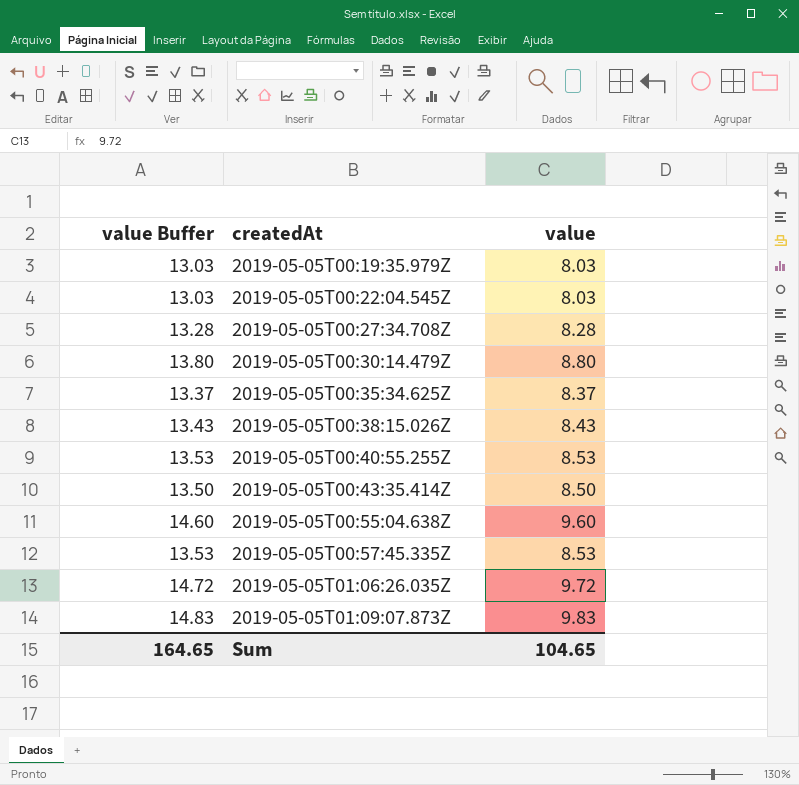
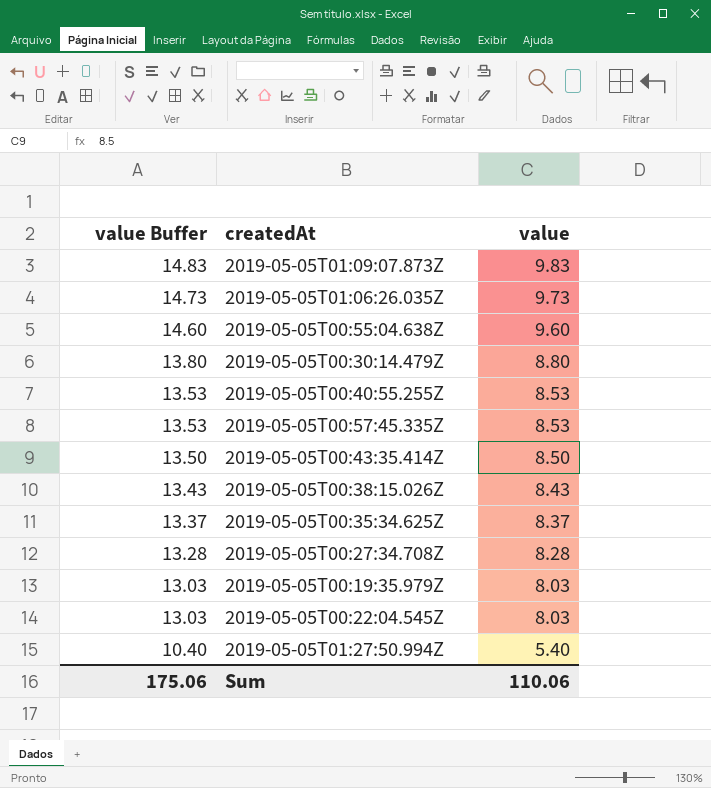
row order: createdAt ascending -> value Buffer descending
2019-05-05T01:06:26.035Z | value Buffer: 14.72 -> 14.73
2019-05-05T01:06:26.035Z | value: 9.72 -> 9.73
row 2019-05-05T01:27:50.994Z: none -> 10.40 | 5.40
Sum | value Buffer: 164.65 -> 175.06
Sum | value: 104.65 -> 110.06

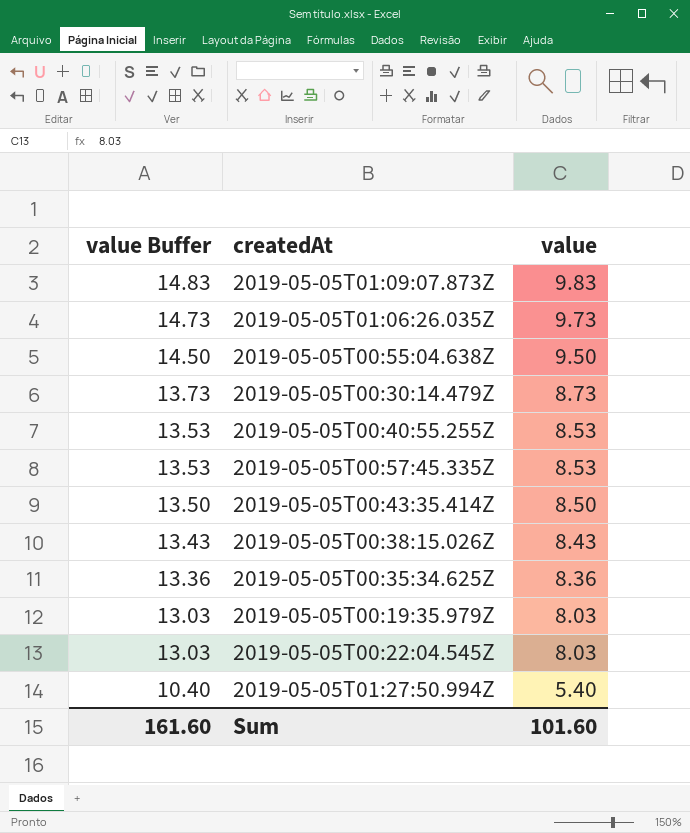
row 2019-05-05T00:27:34.708Z: 13.28 | 8.28 -> none
2019-05-05T00:55:04.638Z | value Buffer: 14.60 -> 14.50
2019-05-05T00:55:04.638Z | value: 9.60 -> 9.50
2019-05-05T00:30:14.479Z | value Buffer: 13.80 -> 13.73
2019-05-05T00:30:14.479Z | value: 8.80 -> 8.73
2019-05-05T00:35:34.625Z | value Buffer: 13.37 -> 13.36
2019-05-05T00:35:34.625Z | value: 8.37 -> 8.36
Sum | value Buffer: 175.06 -> 161.60
Sum | value: 110.06 -> 101.60

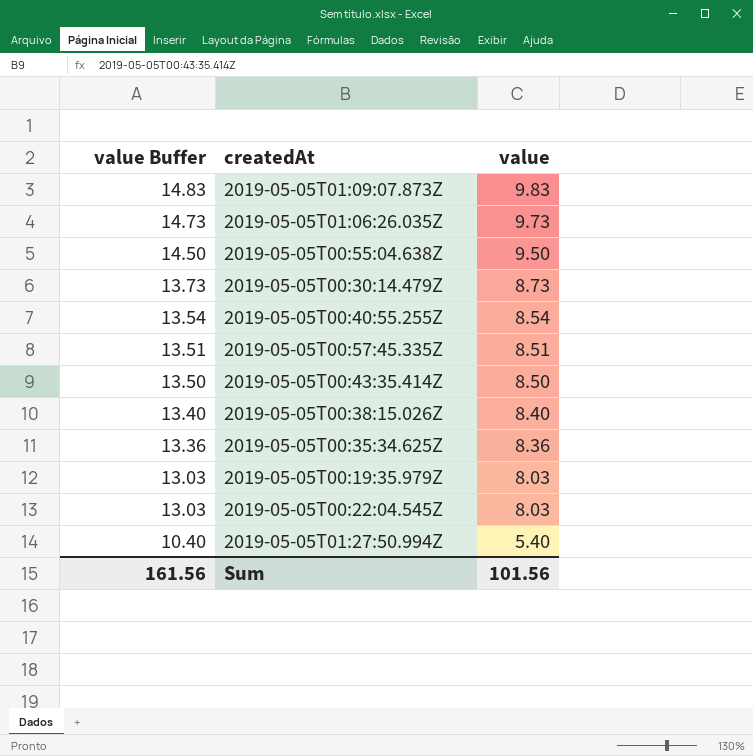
2019-05-05T00:40:55.255Z | value Buffer: 13.53 -> 13.54
2019-05-05T00:40:55.255Z | value: 8.53 -> 8.54
2019-05-05T00:57:45.335Z | value Buffer: 13.53 -> 13.51
2019-05-05T00:57:45.335Z | value: 8.53 -> 8.51
2019-05-05T00:38:15.026Z | value Buffer: 13.43 -> 13.40
2019-05-05T00:38:15.026Z | value: 8.43 -> 8.40
Sum | value Buffer: 161.60 -> 161.56
Sum | value: 101.60 -> 101.56

